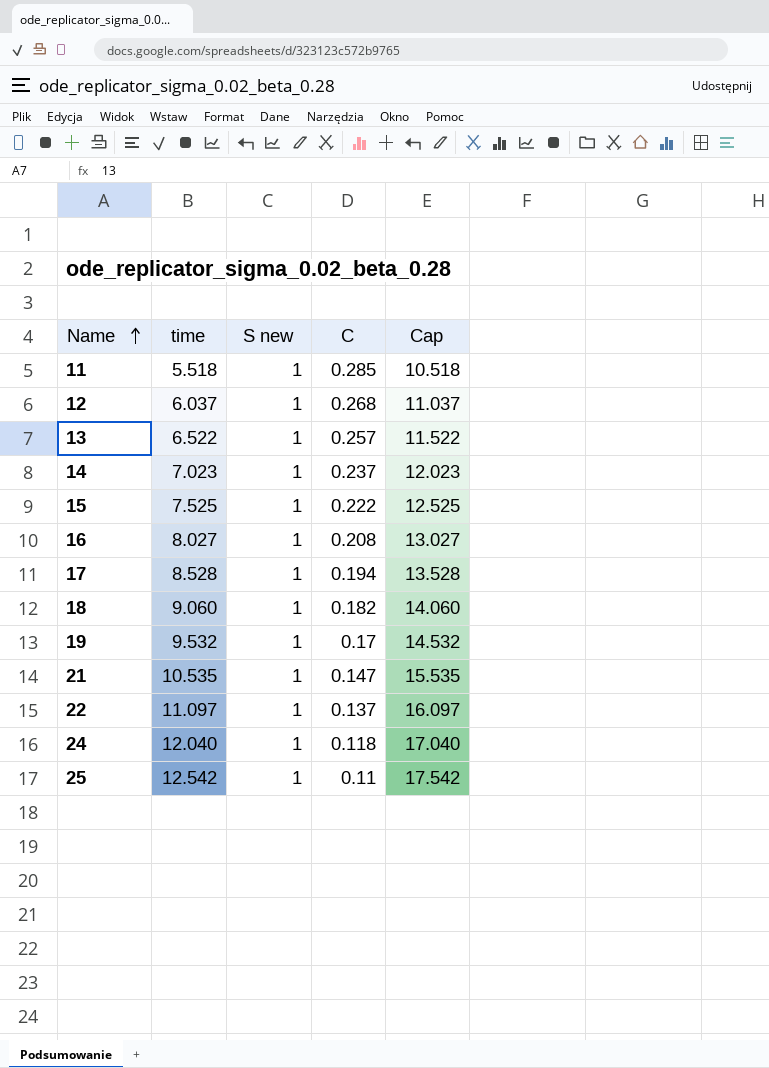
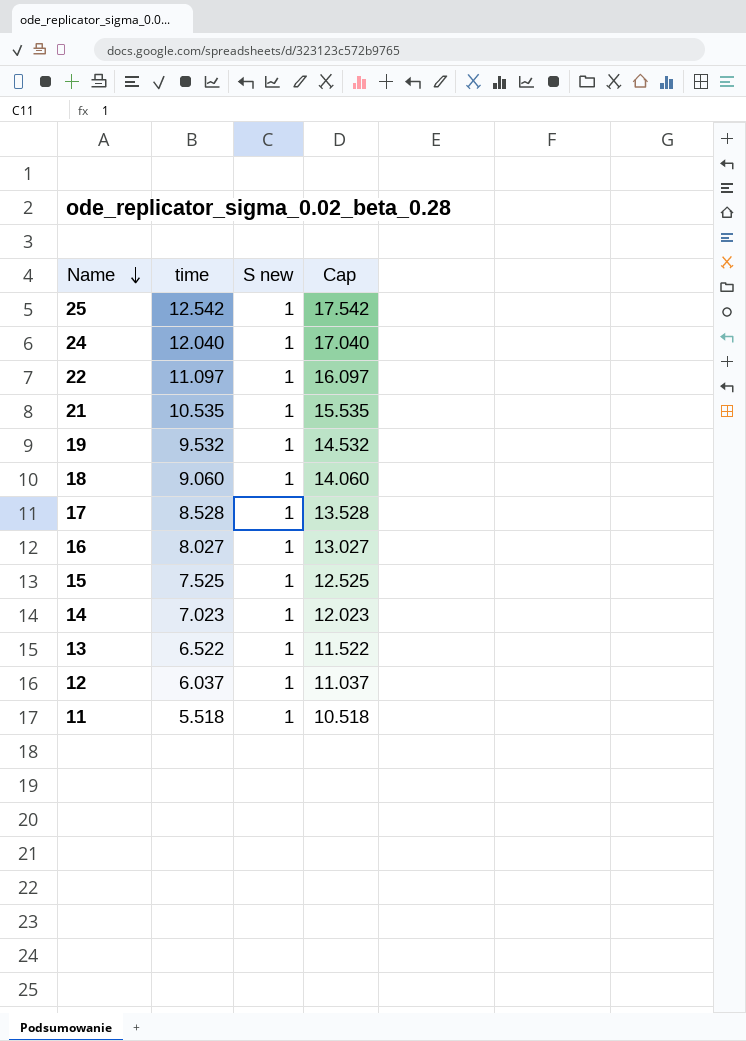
row order: Name ascending -> Name descending
column C | position: 4 -> none

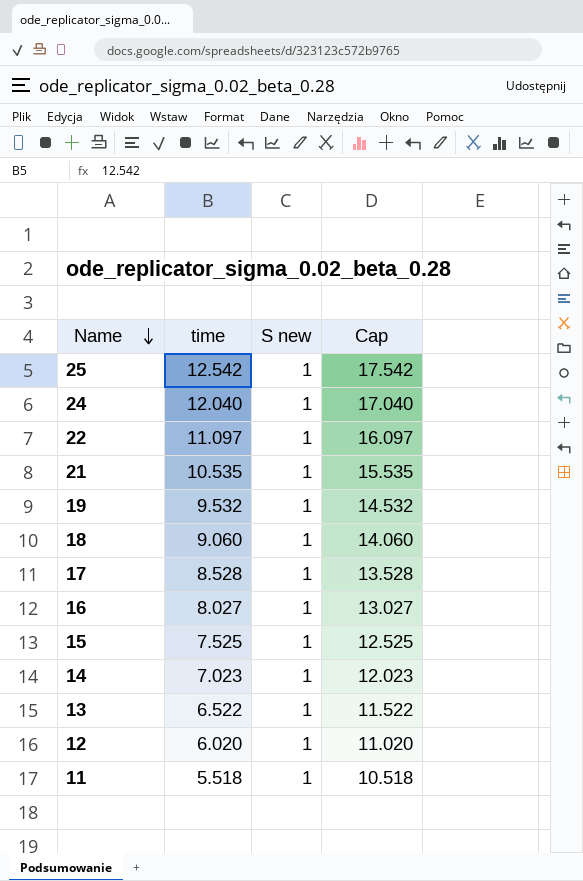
12 | time: 6.037 -> 6.020
12 | Cap: 11.037 -> 11.020

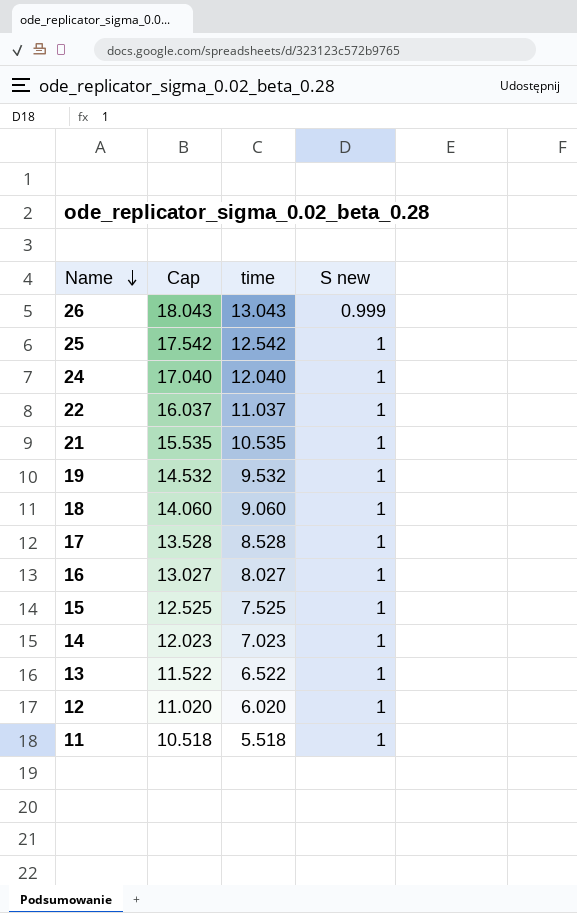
column Cap | position: 4 -> 2
row 26: none -> 18.043 | 13.043 | 0.999
22 | Cap: 16.097 -> 16.037
22 | time: 11.097 -> 11.037

